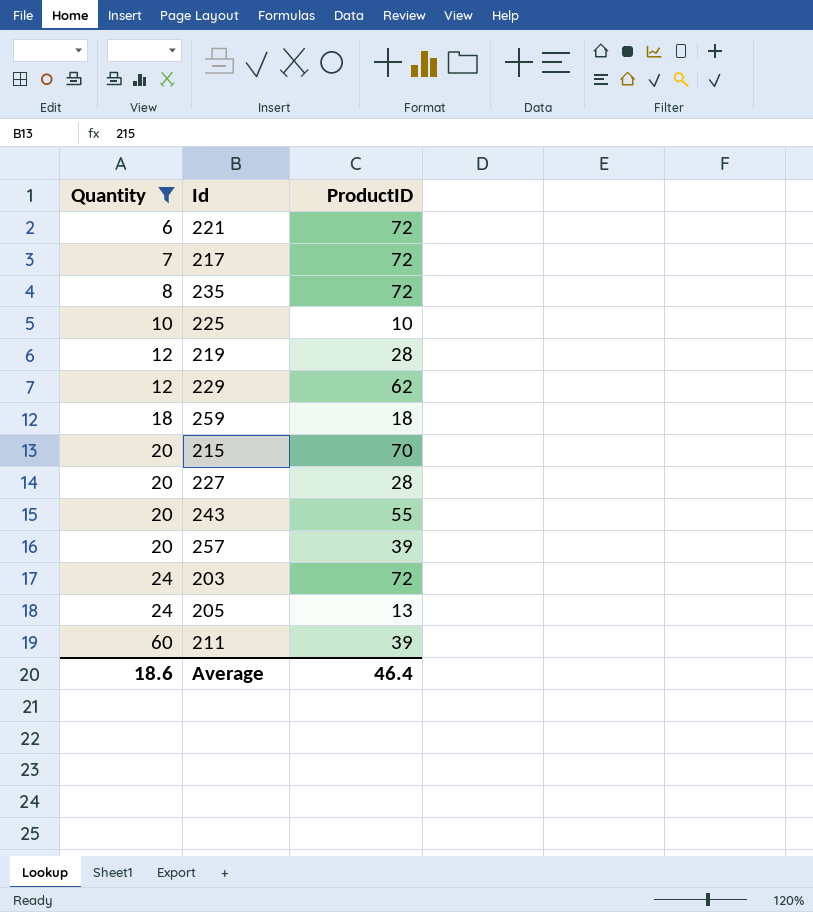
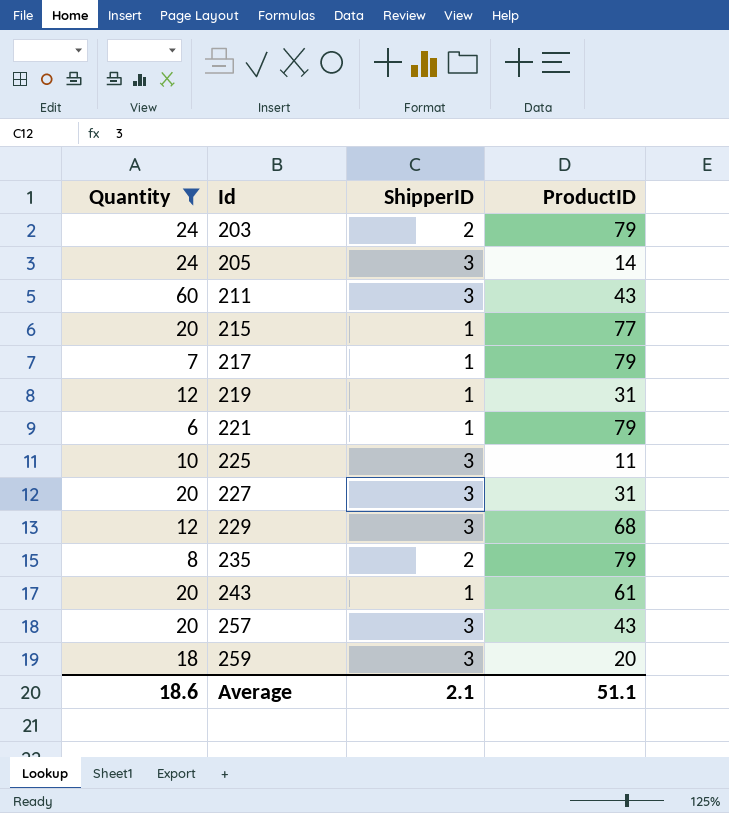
row order: Quantity ascending -> Id ascending
column ShipperID | position: none -> 3
203 | ProductID: 72 -> 79
205 | ProductID: 13 -> 14
211 | ProductID: 39 -> 43
215 | ProductID: 70 -> 77
217 | ProductID: 72 -> 79
219 | ProductID: 28 -> 31
221 | ProductID: 72 -> 79
225 | ProductID: 10 -> 11
227 | ProductID: 28 -> 31
229 | ProductID: 62 -> 68
235 | ProductID: 72 -> 79
243 | ProductID: 55 -> 61
257 | ProductID: 39 -> 43
259 | ProductID: 18 -> 20
Average | ProductID: 46.4 -> 51.1

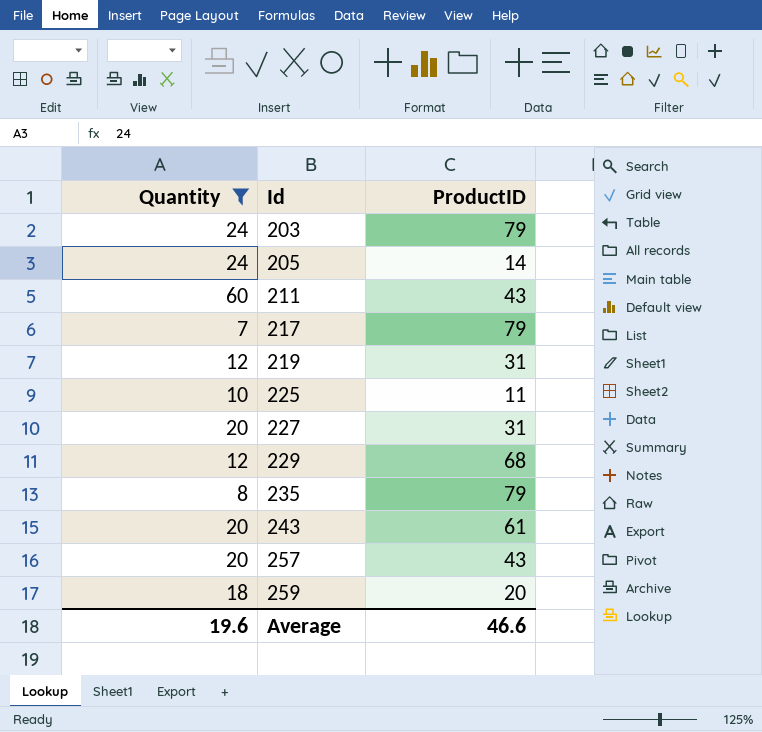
column ShipperID | position: 3 -> none
row 215: 20 | 1 | 77 -> none
row 221: 6 | 1 | 79 -> none
Average | Quantity: 18.6 -> 19.6
Average | ProductID: 51.1 -> 46.6

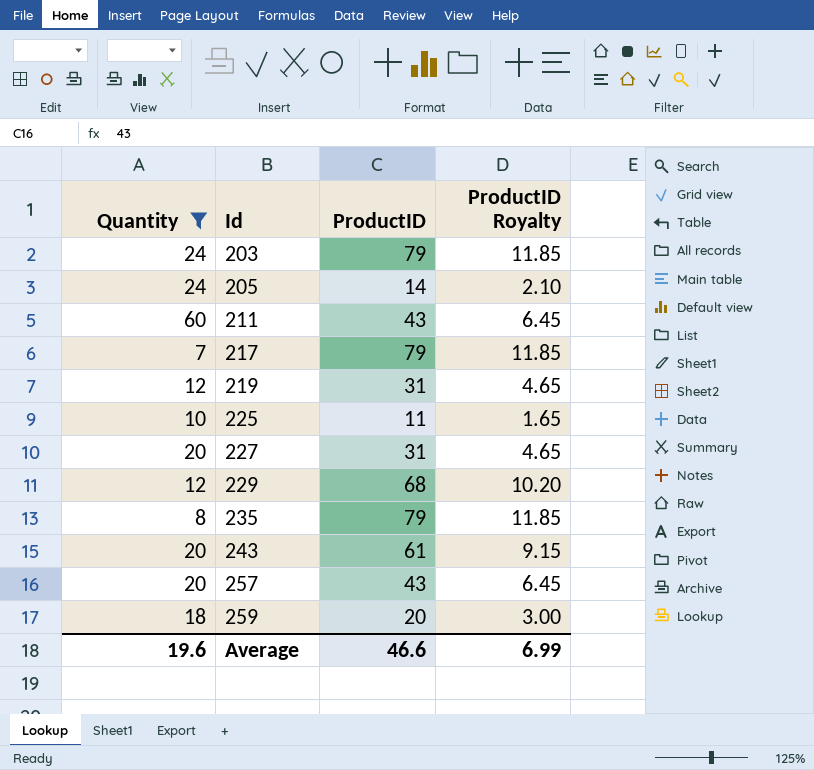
column ProductID Royalty | formula: none -> [ProductID] * 0.15

